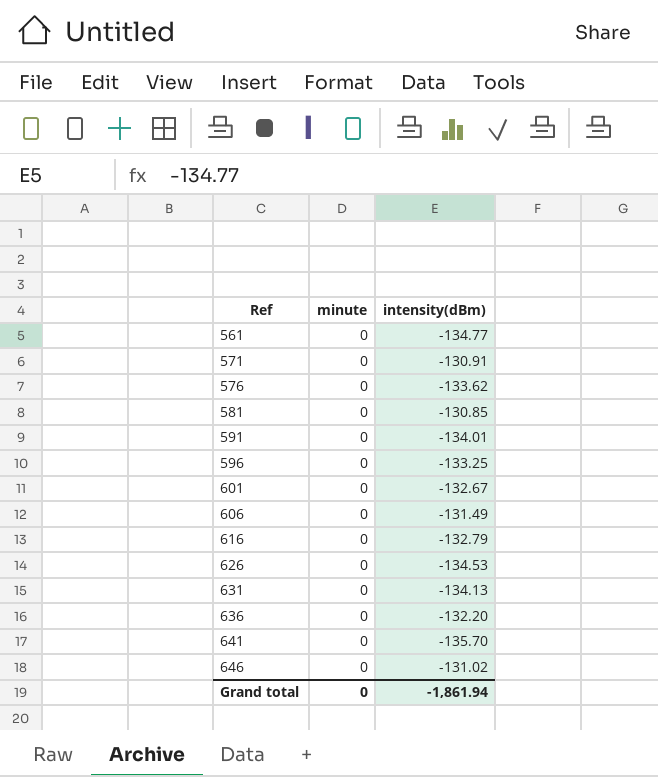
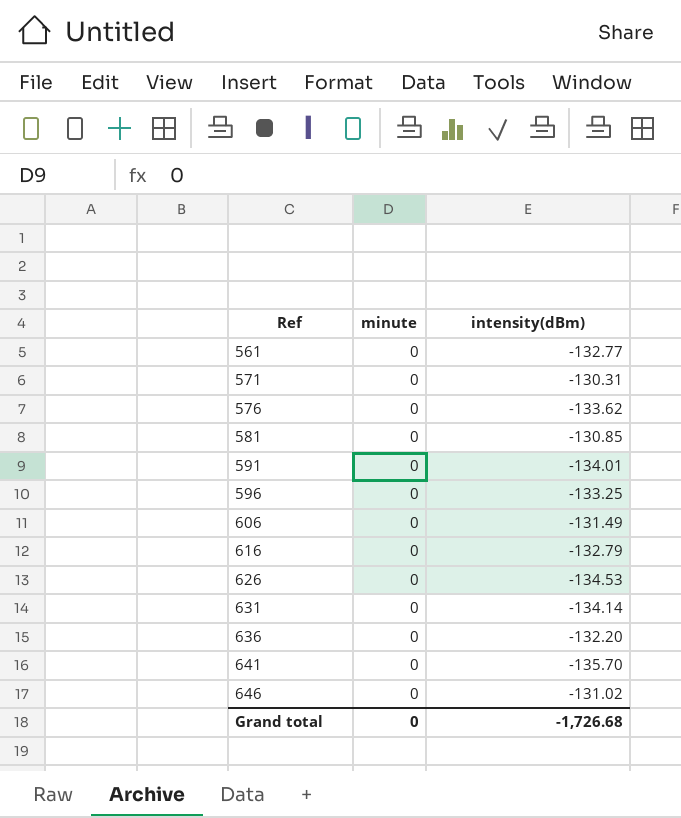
row 601: 0 | -132.67 -> none
561 | intensity(dBm): -134.77 -> -132.77
571 | intensity(dBm): -130.91 -> -130.31
631 | intensity(dBm): -134.13 -> -134.14
Grand total | intensity(dBm): -1,861.94 -> -1,726.68

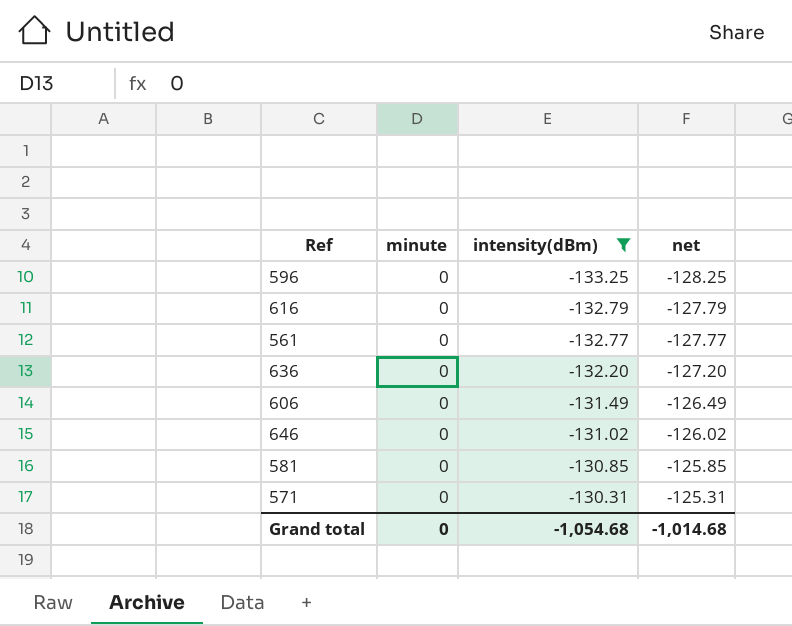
filter: none -> intensity(dBm) >= -133.25
row order: Ref ascending -> intensity(dBm) ascending
column net | formula: none -> [intensity(dBm)] + 5
Grand total | intensity(dBm): -1,726.68 -> -1,054.68

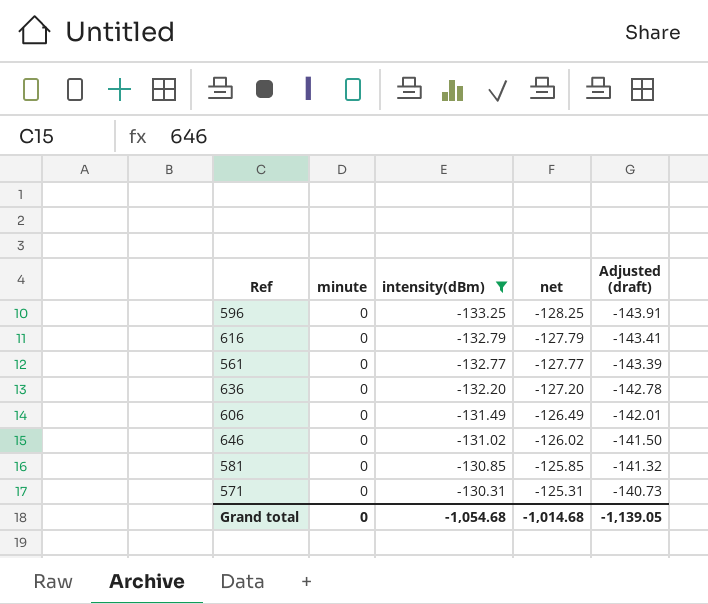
column Adjusted (draft) | formula: none -> [intensity(dBm)] * 1.08

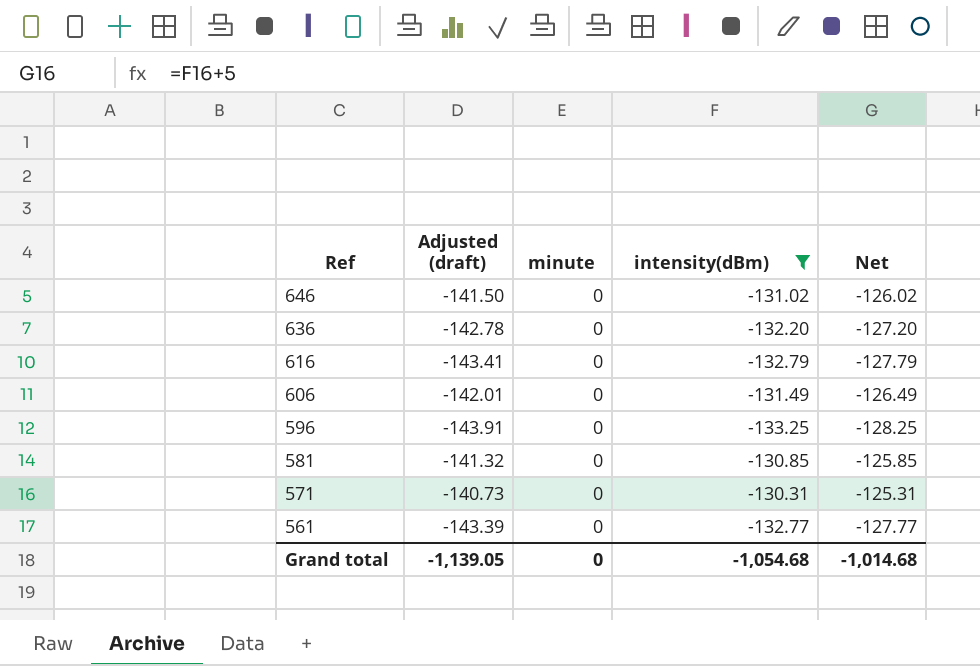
row order: intensity(dBm) ascending -> Ref descending
column Adjusted (draft) | position: 5 -> 2
column name: net -> Net

